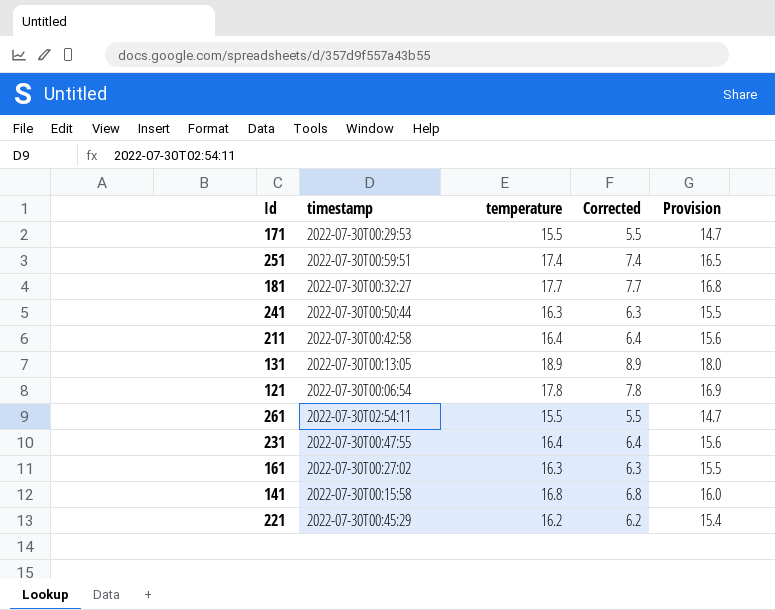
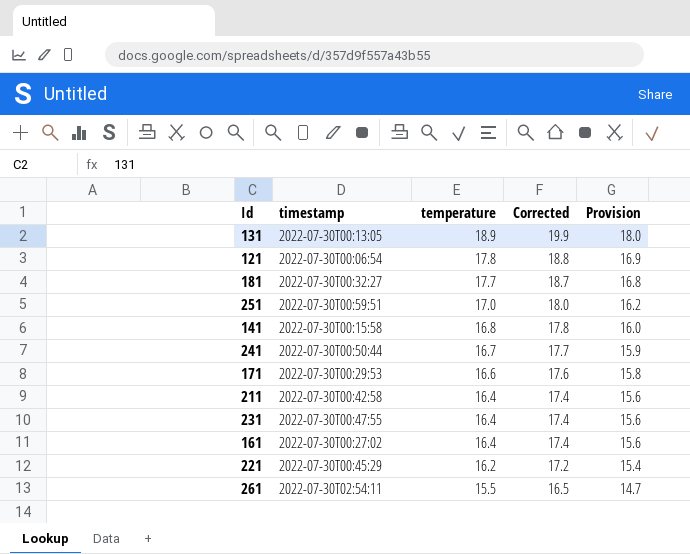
row order: none -> temperature descending
column Corrected | formula: [temperature] - 10 -> [temperature] + 1
251 | temperature: 17.4 -> 17.0
251 | Provision: 16.5 -> 16.2
241 | temperature: 16.3 -> 16.7
241 | Provision: 15.5 -> 15.9
171 | temperature: 15.5 -> 16.6
171 | Provision: 14.7 -> 15.8
161 | temperature: 16.3 -> 16.4
161 | Provision: 15.5 -> 15.6

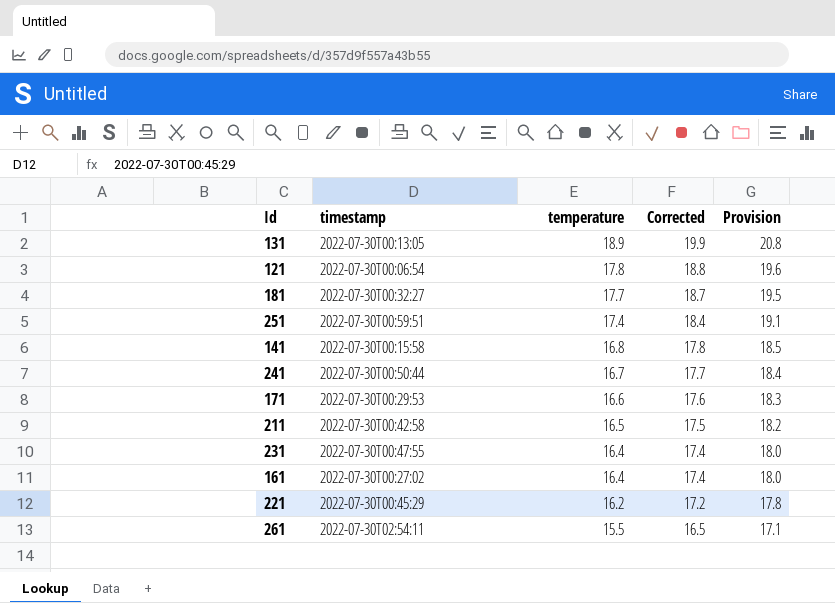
column Provision | formula: [temperature] * 0.95 -> [temperature] * 1.1
251 | temperature: 17.0 -> 17.4
251 | Corrected: 18.0 -> 18.4
211 | temperature: 16.4 -> 16.5
211 | Corrected: 17.4 -> 17.5

